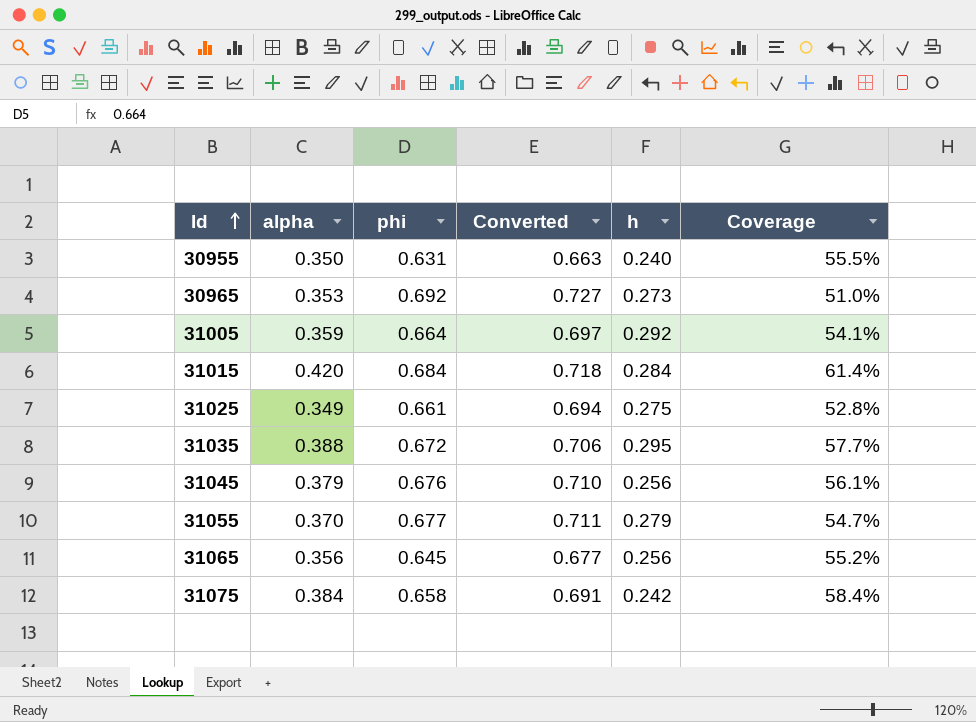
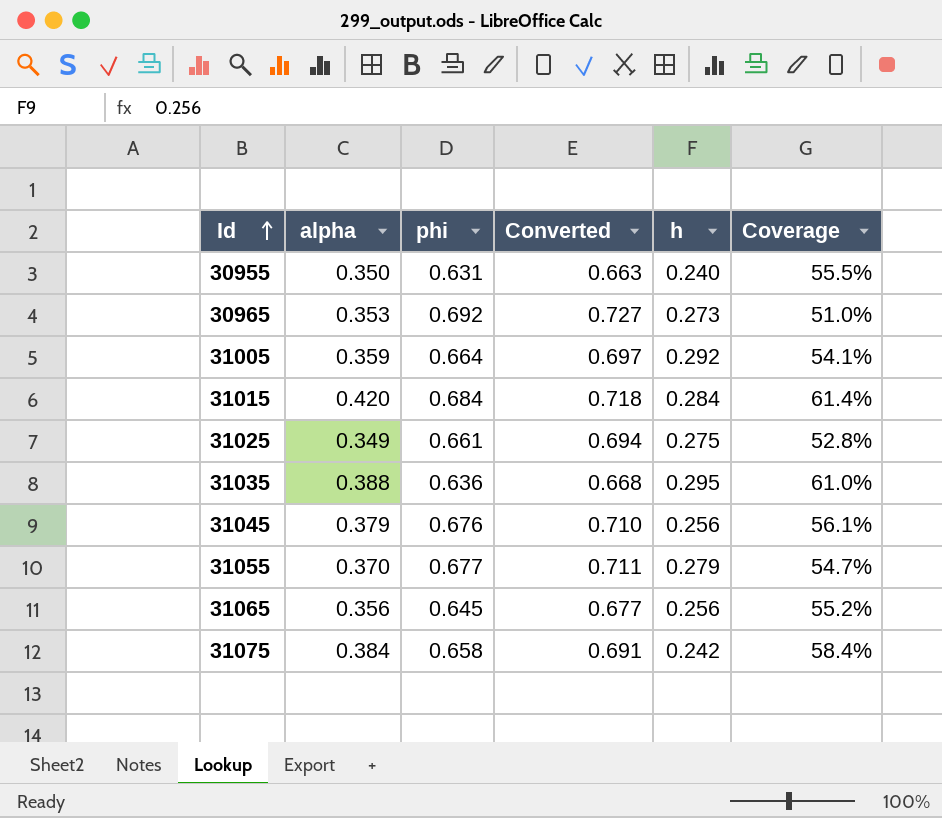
31035 | phi: 0.672 -> 0.636
31035 | Converted: 0.706 -> 0.668
31035 | Coverage: 57.7% -> 61.0%

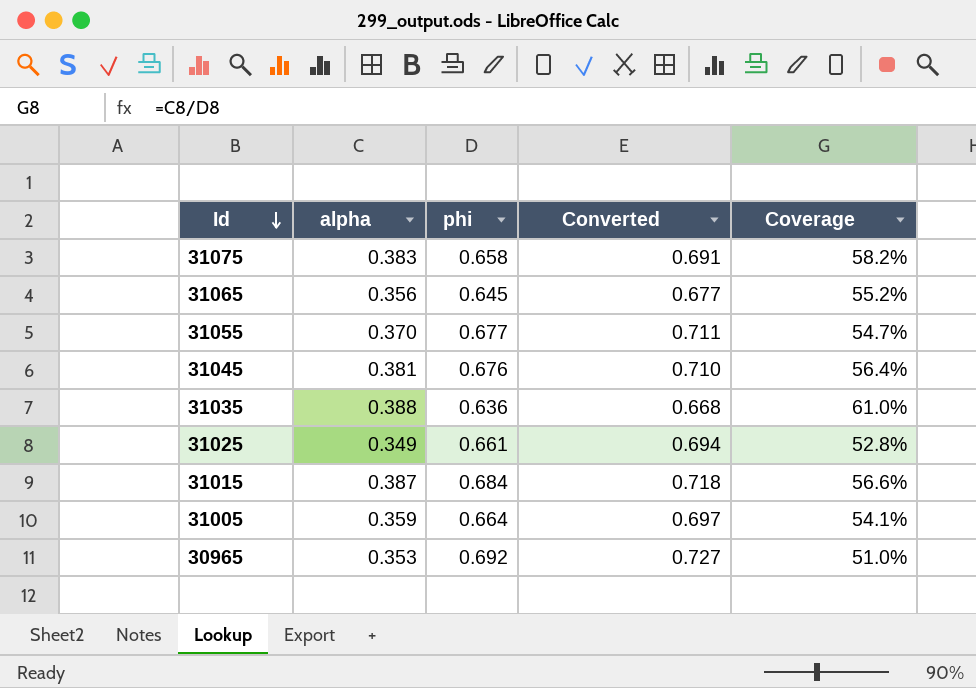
row order: Id ascending -> Id descending
column h | position: 5 -> none
row 30955: 0.350 | 0.631 | 0.663 | 0.240 | 55.5% -> none
31075 | alpha: 0.384 -> 0.383
31075 | Coverage: 58.4% -> 58.2%
31045 | alpha: 0.379 -> 0.381
31045 | Coverage: 56.1% -> 56.4%
31015 | alpha: 0.420 -> 0.387
31015 | Coverage: 61.4% -> 56.6%

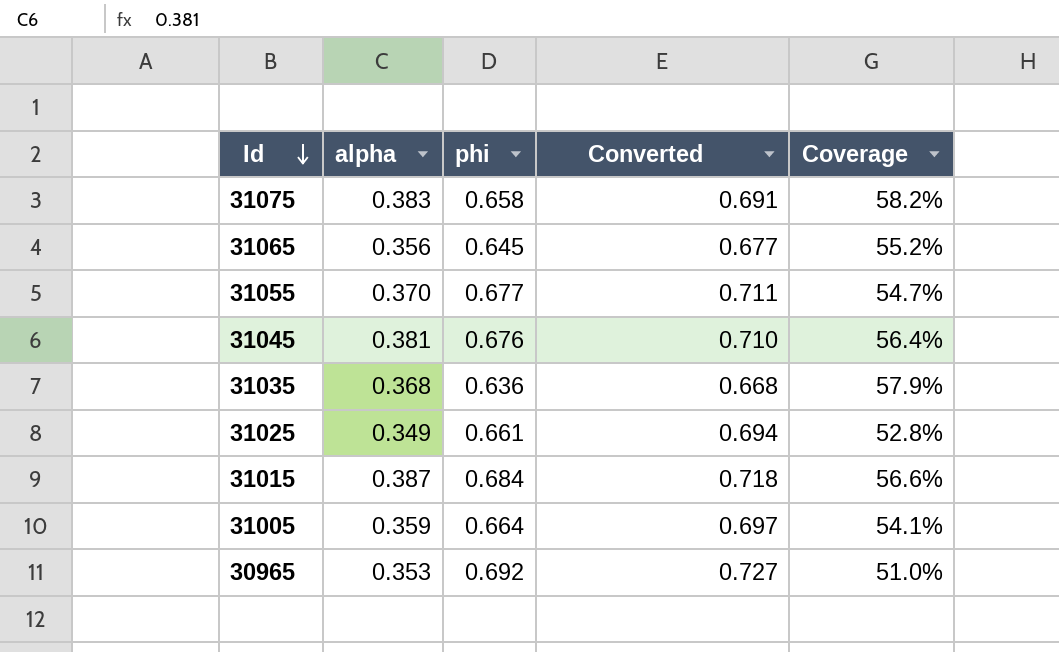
31035 | alpha: 0.388 -> 0.368
31035 | Coverage: 61.0% -> 57.9%

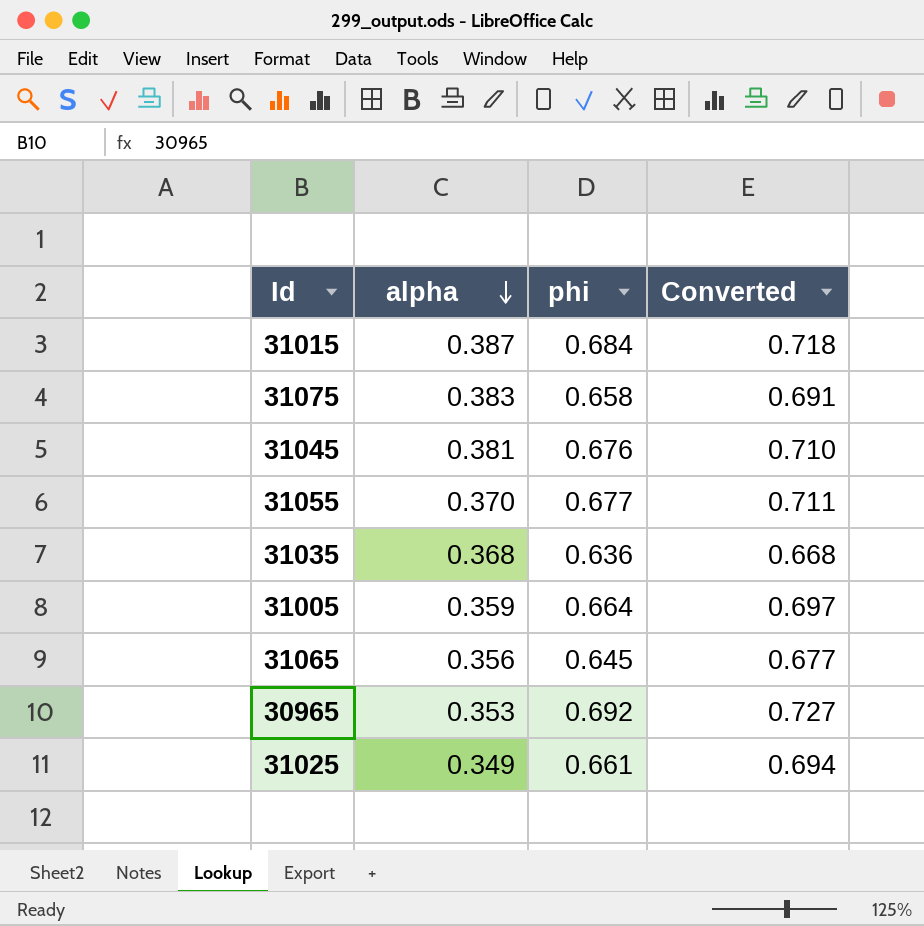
row order: Id descending -> alpha descending
column Coverage | formula: [alpha] / [phi] -> none

